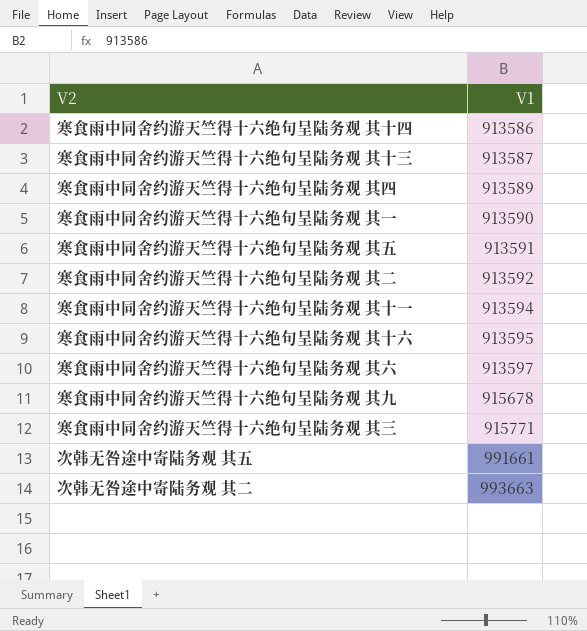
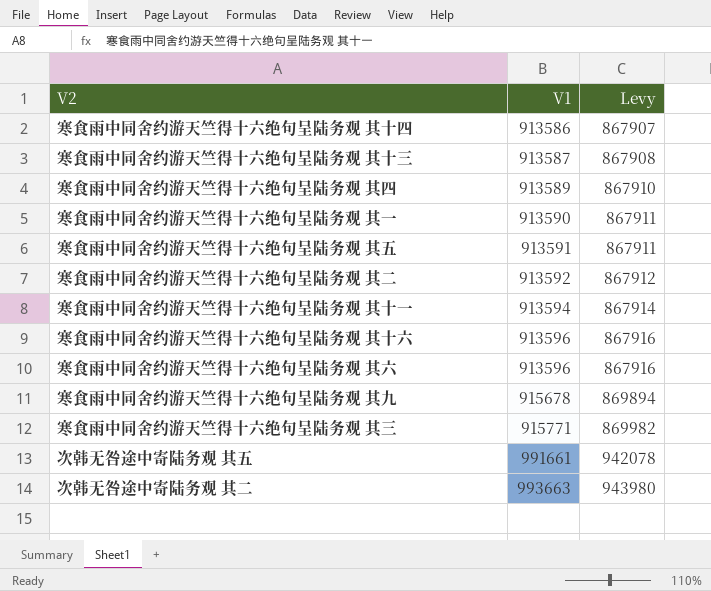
column Levy | formula: none -> [V1] * 0.95
寒食雨中同舍约游天竺得十六绝句呈陆务观 其十六 | V1: 913595 -> 913596
寒食雨中同舍约游天竺得十六绝句呈陆务观 其六 | V1: 913597 -> 913596

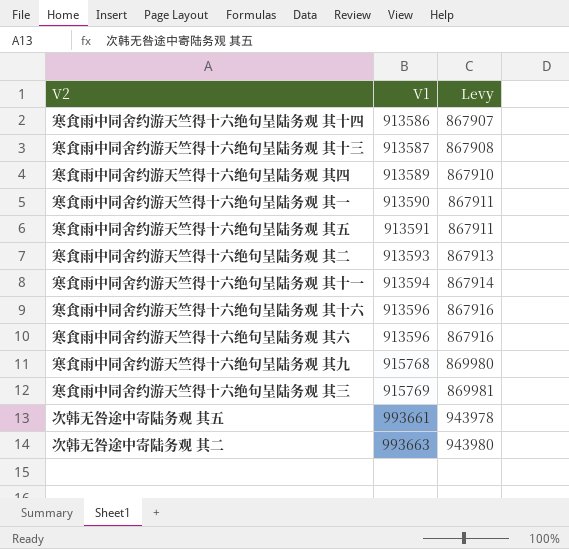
寒食雨中同舍约游天竺得十六绝句呈陆务观 其二 | V1: 913592 -> 913593
寒食雨中同舍约游天竺得十六绝句呈陆务观 其二 | Levy: 867912 -> 867913
寒食雨中同舍约游天竺得十六绝句呈陆务观 其九 | V1: 915678 -> 915768
寒食雨中同舍约游天竺得十六绝句呈陆务观 其九 | Levy: 869894 -> 869980
寒食雨中同舍约游天竺得十六绝句呈陆务观 其三 | V1: 915771 -> 915769
寒食雨中同舍约游天竺得十六绝句呈陆务观 其三 | Levy: 869982 -> 869981
次韩无咎途中寄陆务观 其五 | V1: 991661 -> 993661
次韩无咎途中寄陆务观 其五 | Levy: 942078 -> 943978

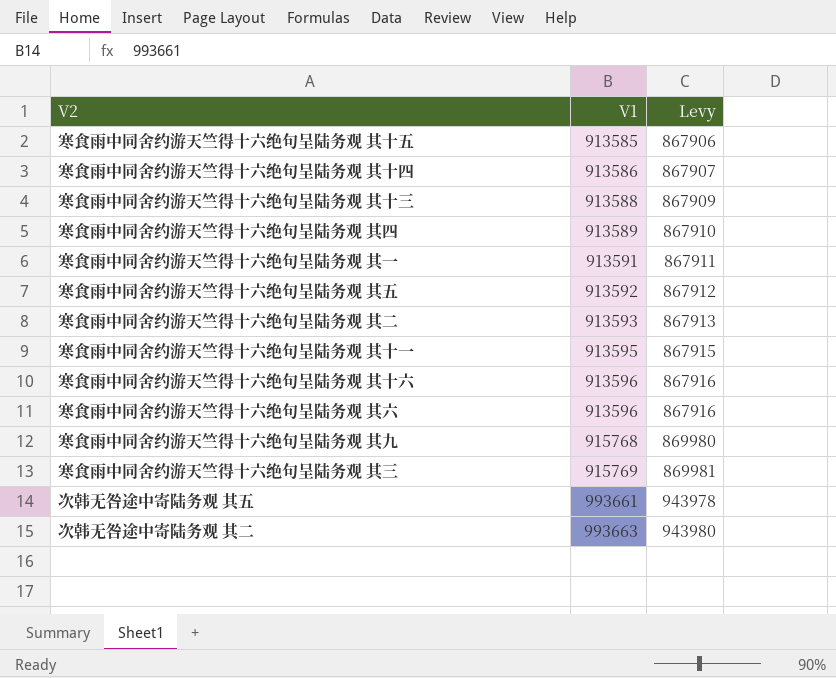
row 寒食雨中同舍约游天竺得十六绝句呈陆务观 其十五: none -> 913585 | 867906
寒食雨中同舍约游天竺得十六绝句呈陆务观 其十三 | V1: 913587 -> 913588
寒食雨中同舍约游天竺得十六绝句呈陆务观 其十三 | Levy: 867908 -> 867909
寒食雨中同舍约游天竺得十六绝句呈陆务观 其一 | V1: 913590 -> 913591
寒食雨中同舍约游天竺得十六绝句呈陆务观 其五 | V1: 913591 -> 913592
寒食雨中同舍约游天竺得十六绝句呈陆务观 其五 | Levy: 867911 -> 867912
寒食雨中同舍约游天竺得十六绝句呈陆务观 其十一 | V1: 913594 -> 913595
寒食雨中同舍约游天竺得十六绝句呈陆务观 其十一 | Levy: 867914 -> 867915

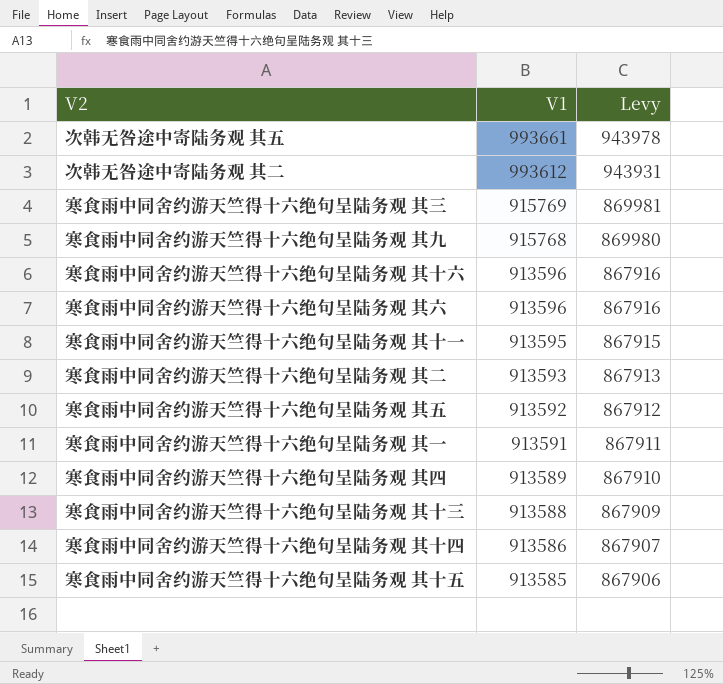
row order: V1 ascending -> V1 descending
次韩无咎途中寄陆务观 其二 | V1: 993663 -> 993612
次韩无咎途中寄陆务观 其二 | Levy: 943980 -> 943931

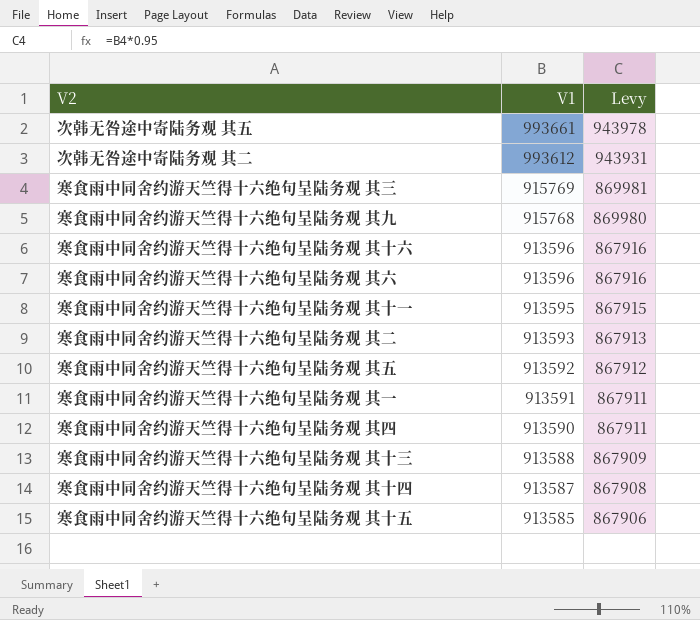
寒食雨中同舍约游天竺得十六绝句呈陆务观 其四 | V1: 913589 -> 913590
寒食雨中同舍约游天竺得十六绝句呈陆务观 其四 | Levy: 867910 -> 867911
寒食雨中同舍约游天竺得十六绝句呈陆务观 其十四 | V1: 913586 -> 913587
寒食雨中同舍约游天竺得十六绝句呈陆务观 其十四 | Levy: 867907 -> 867908

